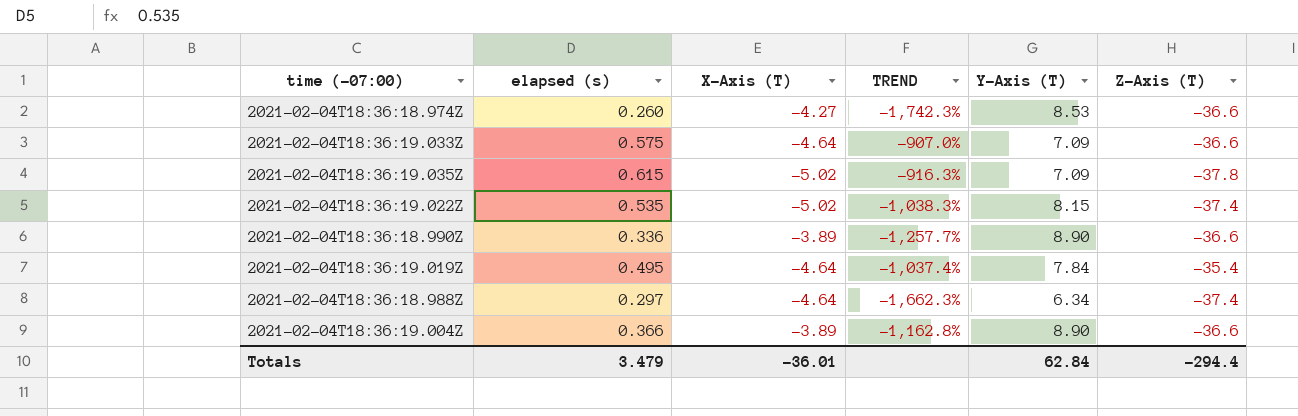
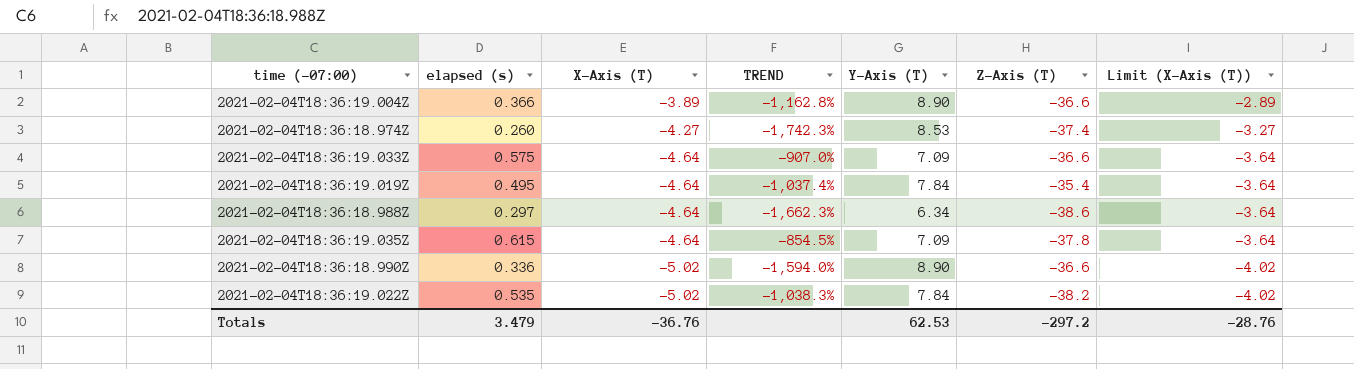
row order: none -> X-Axis (T) descending
column Limit (X-Axis (T)) | formula: none -> [X-Axis (T)] + 1
2021-02-04T18:36:18.974Z | Z-Axis (T): -36.6 -> -37.4
2021-02-04T18:36:18.988Z | Z-Axis (T): -37.4 -> -38.6
2021-02-04T18:36:19.035Z | X-Axis (T): -5.02 -> -4.64
2021-02-04T18:36:19.035Z | TREND: -916.3% -> -854.5%
2021-02-04T18:36:18.990Z | X-Axis (T): -3.89 -> -5.02
2021-02-04T18:36:18.990Z | TREND: -1,257.7% -> -1,594.0%
2021-02-04T18:36:19.022Z | Y-Axis (T): 8.15 -> 7.84
2021-02-04T18:36:19.022Z | Z-Axis (T): -37.4 -> -38.2
Totals | X-Axis (T): -36.01 -> -36.76
Totals | Y-Axis (T): 62.84 -> 62.53
Totals | Z-Axis (T): -294.4 -> -297.2

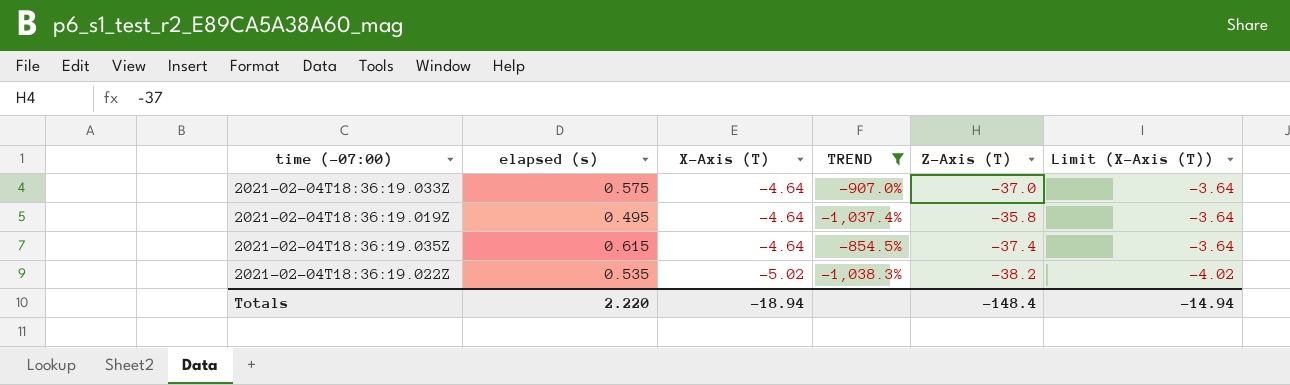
filter: none -> TREND >= -1,038.3%
column Y-Axis (T) | position: 5 -> none
2021-02-04T18:36:19.033Z | Z-Axis (T): -36.6 -> -37.0
2021-02-04T18:36:19.019Z | Z-Axis (T): -35.4 -> -35.8
2021-02-04T18:36:19.035Z | Z-Axis (T): -37.8 -> -37.4
Totals | elapsed (s): 3.479 -> 2.220
Totals | X-Axis (T): -36.76 -> -18.94
Totals | Z-Axis (T): -297.2 -> -148.4
Totals | Limit (X-Axis (T)): -28.76 -> -14.94

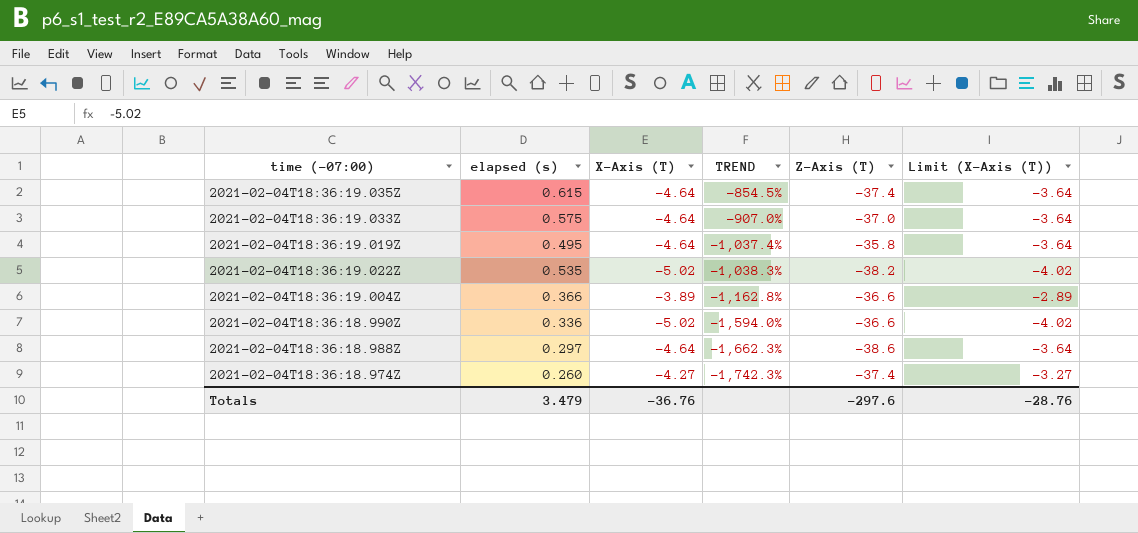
filter: TREND >= -1,038.3% -> none
row order: X-Axis (T) descending -> TREND descending
Totals | elapsed (s): 2.220 -> 3.479
Totals | X-Axis (T): -18.94 -> -36.76
Totals | Z-Axis (T): -148.4 -> -297.6
Totals | Limit (X-Axis (T)): -14.94 -> -28.76

